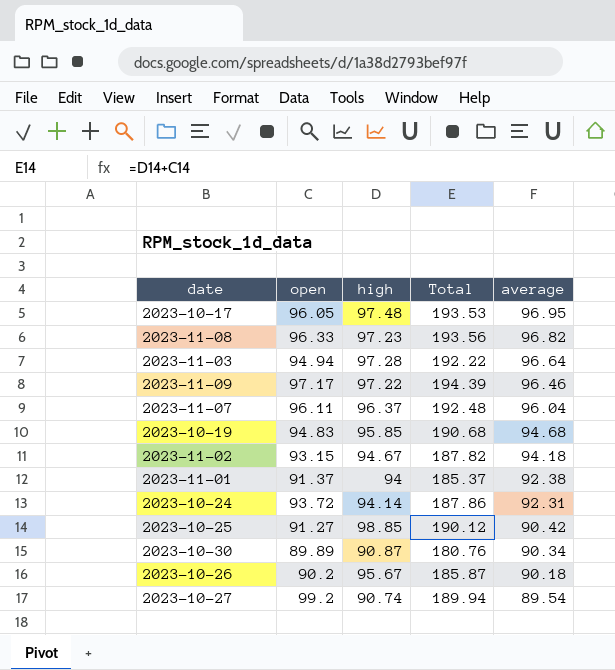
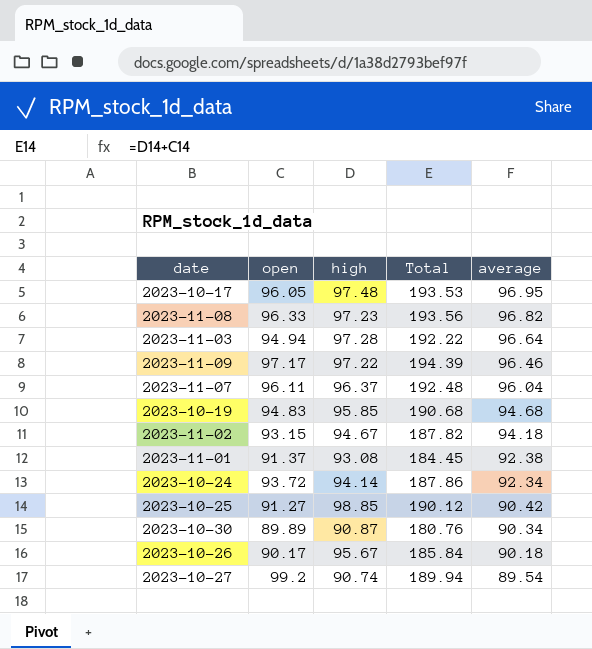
2023-11-01 | high: 94 -> 93.08
2023-11-01 | Total: 185.37 -> 184.45
2023-10-24 | average: 92.31 -> 92.34
2023-10-26 | open: 90.2 -> 90.17
2023-10-26 | Total: 185.87 -> 185.84

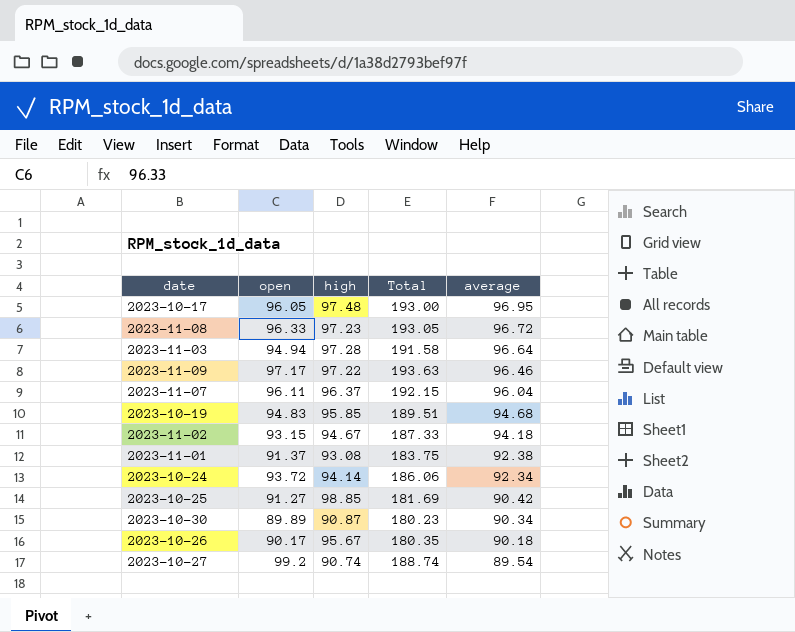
column Total | formula: [open] + [high] -> [open] + [average]
2023-11-08 | average: 96.82 -> 96.72

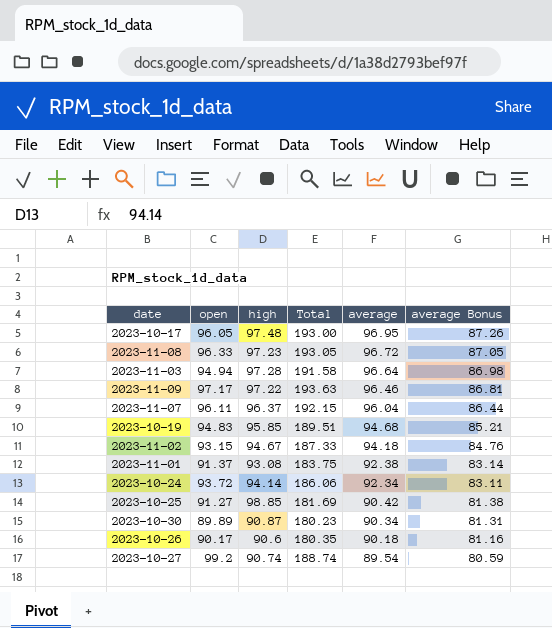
column average Bonus | formula: none -> [average] * 0.9
2023-10-26 | high: 95.67 -> 90.6

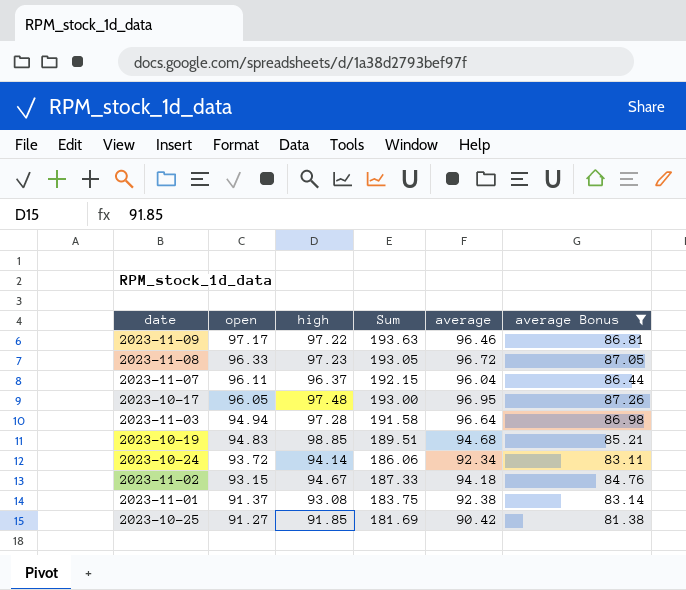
filter: none -> average Bonus >= 81.38
row order: average descending -> open descending
column name: Total -> Sum
2023-10-19 | high: 95.85 -> 98.85
2023-10-25 | high: 98.85 -> 91.85

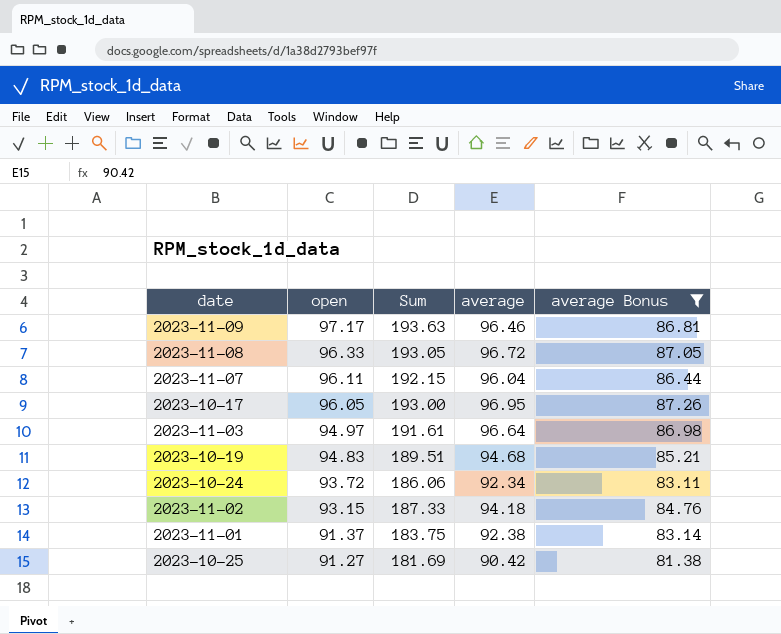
column high | position: 3 -> none
2023-11-03 | open: 94.94 -> 94.97
2023-11-03 | Sum: 191.58 -> 191.61

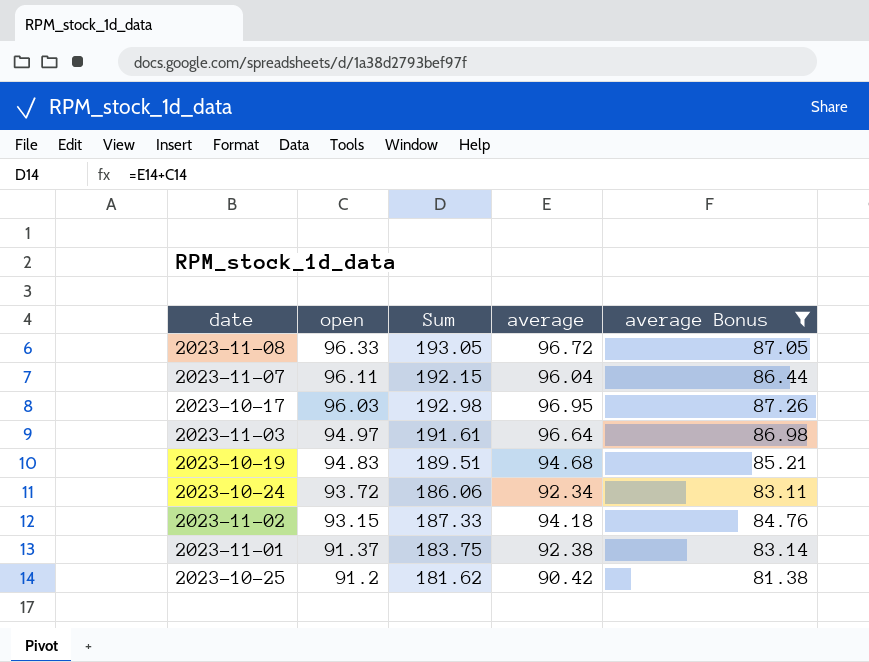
row 2023-11-09: 97.17 | 193.63 | 96.46 | 86.81 -> none
2023-10-17 | open: 96.05 -> 96.03
2023-10-17 | Sum: 193.00 -> 192.98
2023-10-25 | open: 91.27 -> 91.2
2023-10-25 | Sum: 181.69 -> 181.62

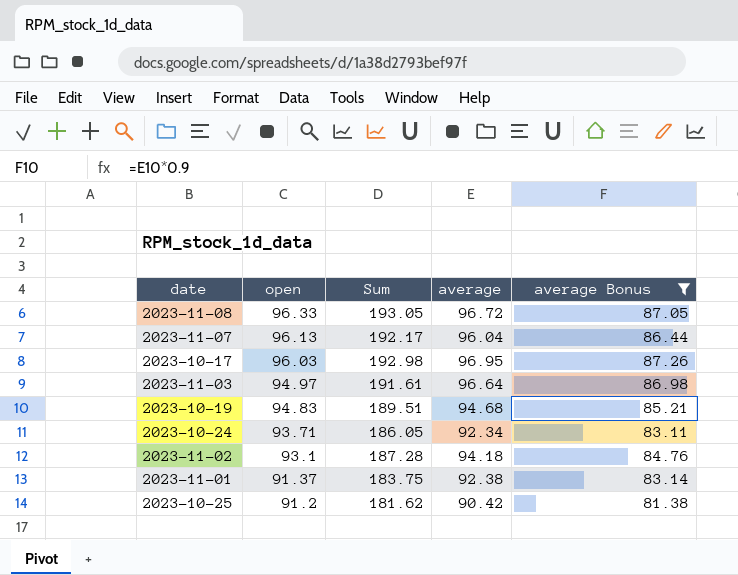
2023-11-07 | open: 96.11 -> 96.13
2023-11-07 | Sum: 192.15 -> 192.17
2023-10-24 | open: 93.72 -> 93.71
2023-10-24 | Sum: 186.06 -> 186.05
2023-11-02 | open: 93.15 -> 93.1
2023-11-02 | Sum: 187.33 -> 187.28

